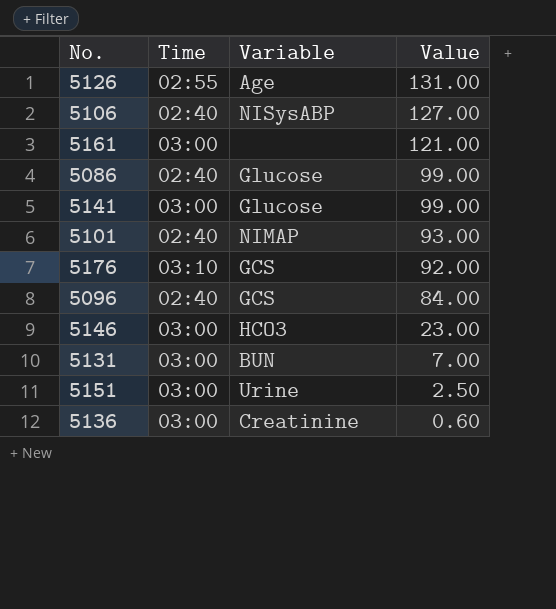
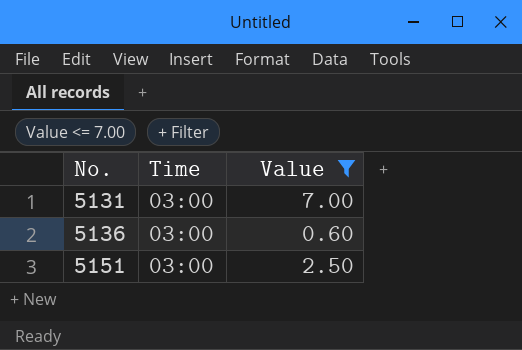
filter: none -> Value <= 7.00
row order: Value descending -> No. ascending
column Variable | position: 3 -> none

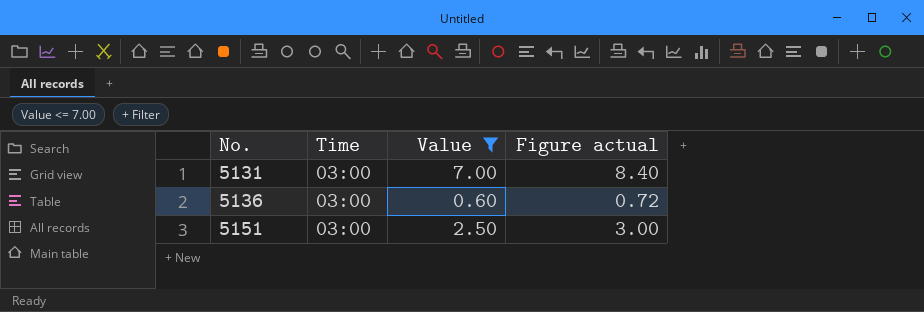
column Figure actual | formula: none -> [Value] * 1.2

